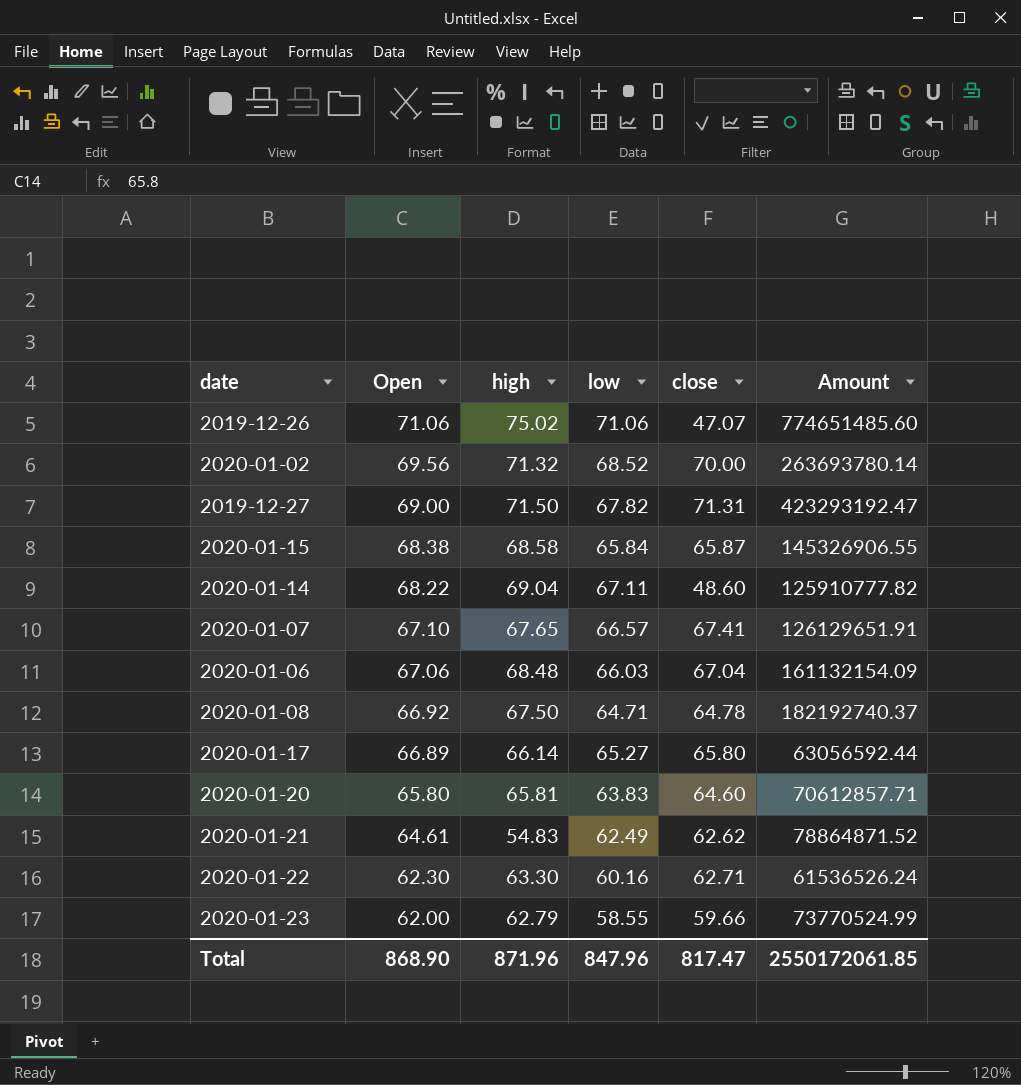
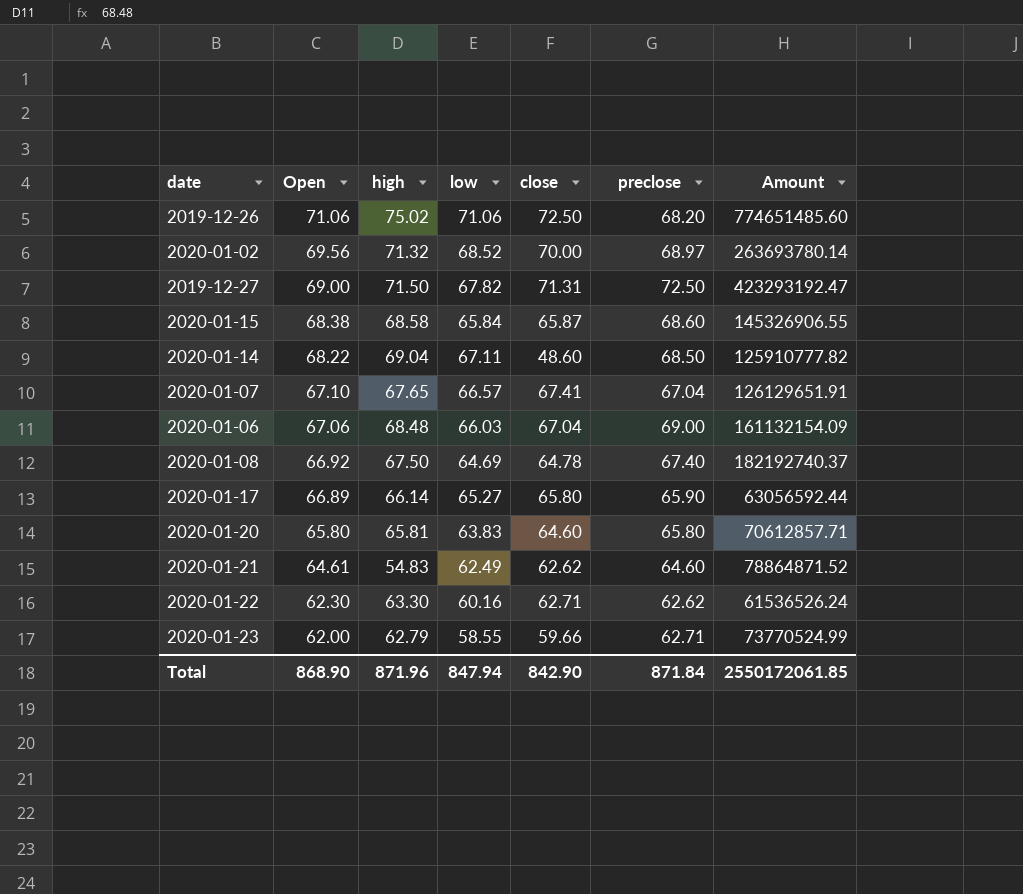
column preclose | position: none -> 6
2019-12-26 | close: 47.07 -> 72.50
2020-01-08 | low: 64.71 -> 64.69
Total | low: 847.96 -> 847.94
Total | close: 817.47 -> 842.90

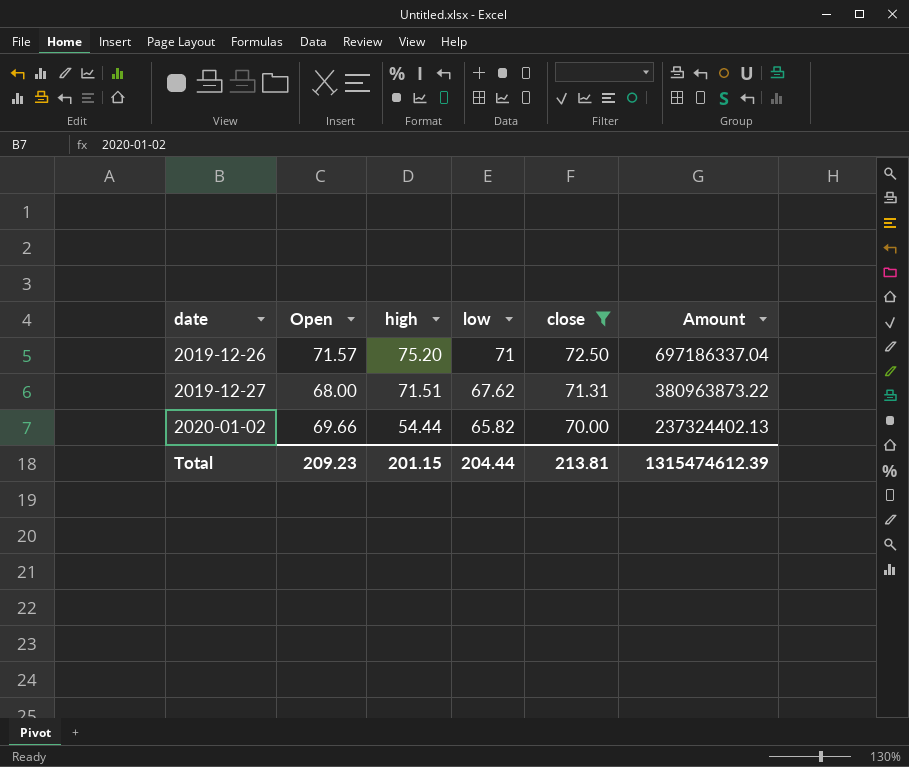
filter: none -> close >= 70.00
row order: Open descending -> date ascending
column preclose | position: 6 -> none
2019-12-26 | Open: 71.06 -> 71.57
2019-12-26 | high: 75.02 -> 75.20
2019-12-26 | low: 71.06 -> 71
2019-12-26 | Amount: 774651485.60 -> 697186337.04
2019-12-27 | Open: 69.00 -> 68.00
2019-12-27 | high: 71.50 -> 71.51
2019-12-27 | low: 67.82 -> 67.62
2019-12-27 | Amount: 423293192.47 -> 380963873.22
2020-01-02 | Open: 69.56 -> 69.66
2020-01-02 | high: 71.32 -> 54.44
2020-01-02 | low: 68.52 -> 65.82
2020-01-02 | Amount: 263693780.14 -> 237324402.13
Total | Open: 868.90 -> 209.23
Total | high: 871.96 -> 201.15
Total | low: 847.94 -> 204.44
Total | close: 842.90 -> 213.81
Total | Amount: 2550172061.85 -> 1315474612.39

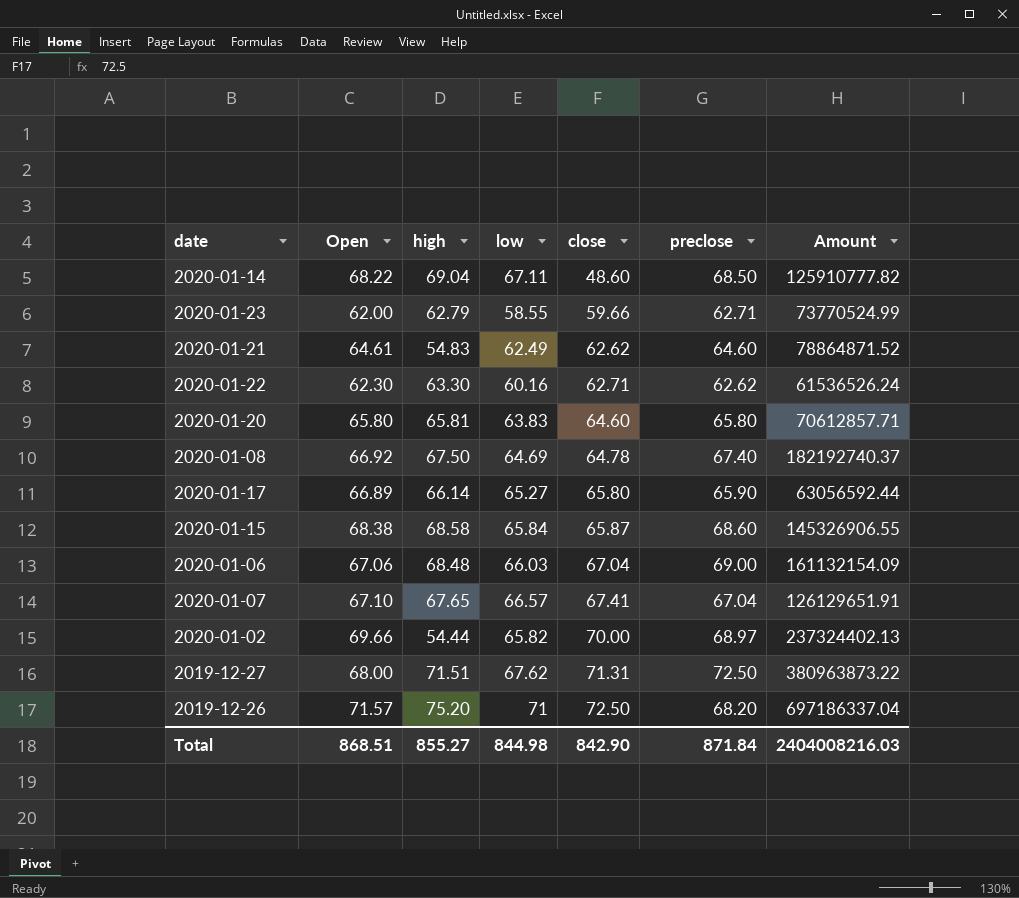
filter: close >= 70.00 -> none
row order: date ascending -> close ascending
column preclose | position: none -> 6
Total | Open: 209.23 -> 868.51
Total | high: 201.15 -> 855.27
Total | low: 204.44 -> 844.98
Total | close: 213.81 -> 842.90
Total | Amount: 1315474612.39 -> 2404008216.03

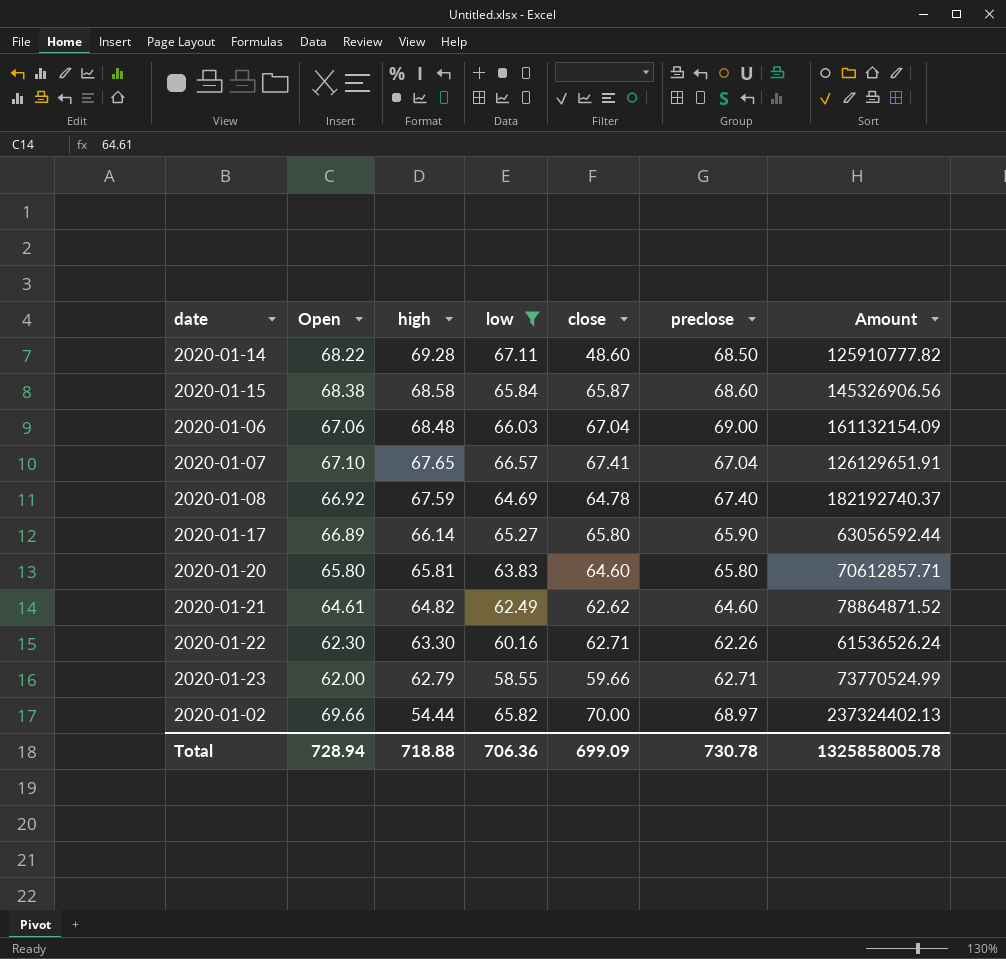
filter: none -> low <= 67.11
row order: close ascending -> high descending
2020-01-14 | high: 69.04 -> 69.28
2020-01-15 | Amount: 145326906.55 -> 145326906.56
2020-01-08 | high: 67.50 -> 67.59
2020-01-21 | high: 54.83 -> 64.82
2020-01-22 | preclose: 62.62 -> 62.26
Total | Open: 868.51 -> 728.94
Total | high: 855.27 -> 718.88
Total | low: 844.98 -> 706.36
Total | close: 842.90 -> 699.09
Total | preclose: 871.84 -> 730.78
Total | Amount: 2404008216.03 -> 1325858005.78

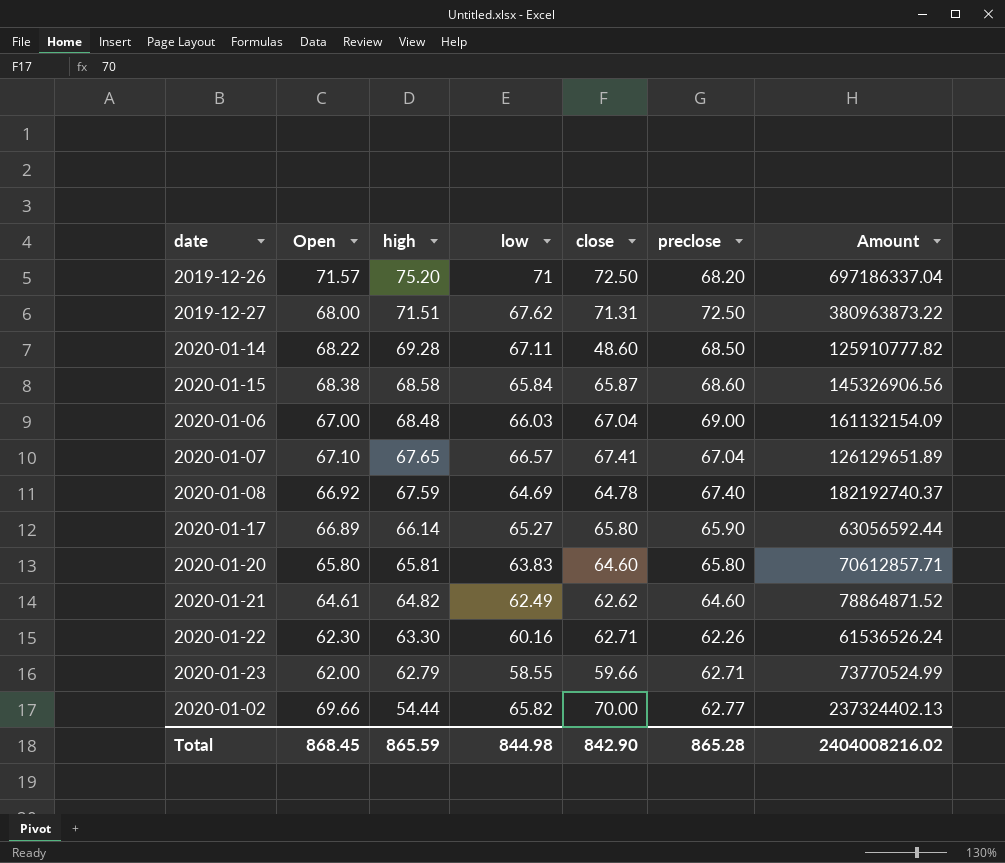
filter: low <= 67.11 -> none
2020-01-06 | Open: 67.06 -> 67.00
2020-01-07 | Amount: 126129651.91 -> 126129651.89
2020-01-02 | preclose: 68.97 -> 62.77
Total | Open: 728.94 -> 868.45
Total | high: 718.88 -> 865.59
Total | low: 706.36 -> 844.98
Total | close: 699.09 -> 842.90
Total | preclose: 730.78 -> 865.28
Total | Amount: 1325858005.78 -> 2404008216.02

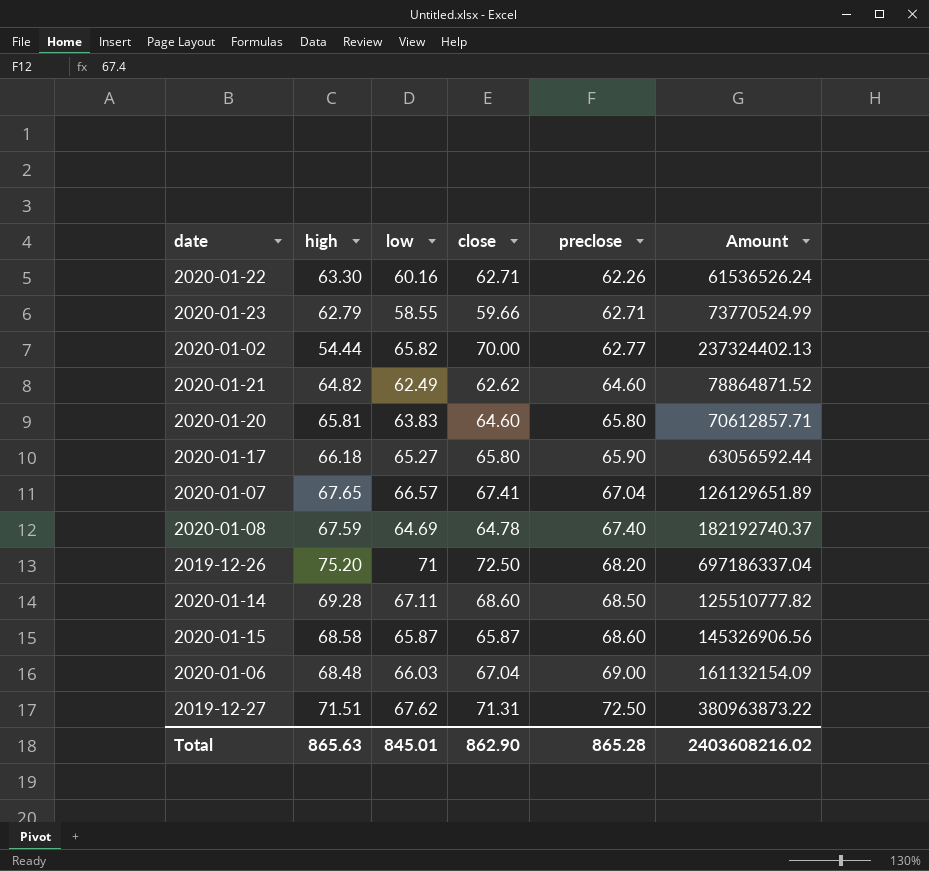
row order: high descending -> preclose ascending
column Open | position: 2 -> none
2020-01-17 | high: 66.14 -> 66.18
2020-01-14 | close: 48.60 -> 68.60
2020-01-14 | Amount: 125910777.82 -> 125510777.82
2020-01-15 | low: 65.84 -> 65.87
Total | high: 865.59 -> 865.63
Total | low: 844.98 -> 845.01
Total | close: 842.90 -> 862.90
Total | Amount: 2404008216.02 -> 2403608216.02

